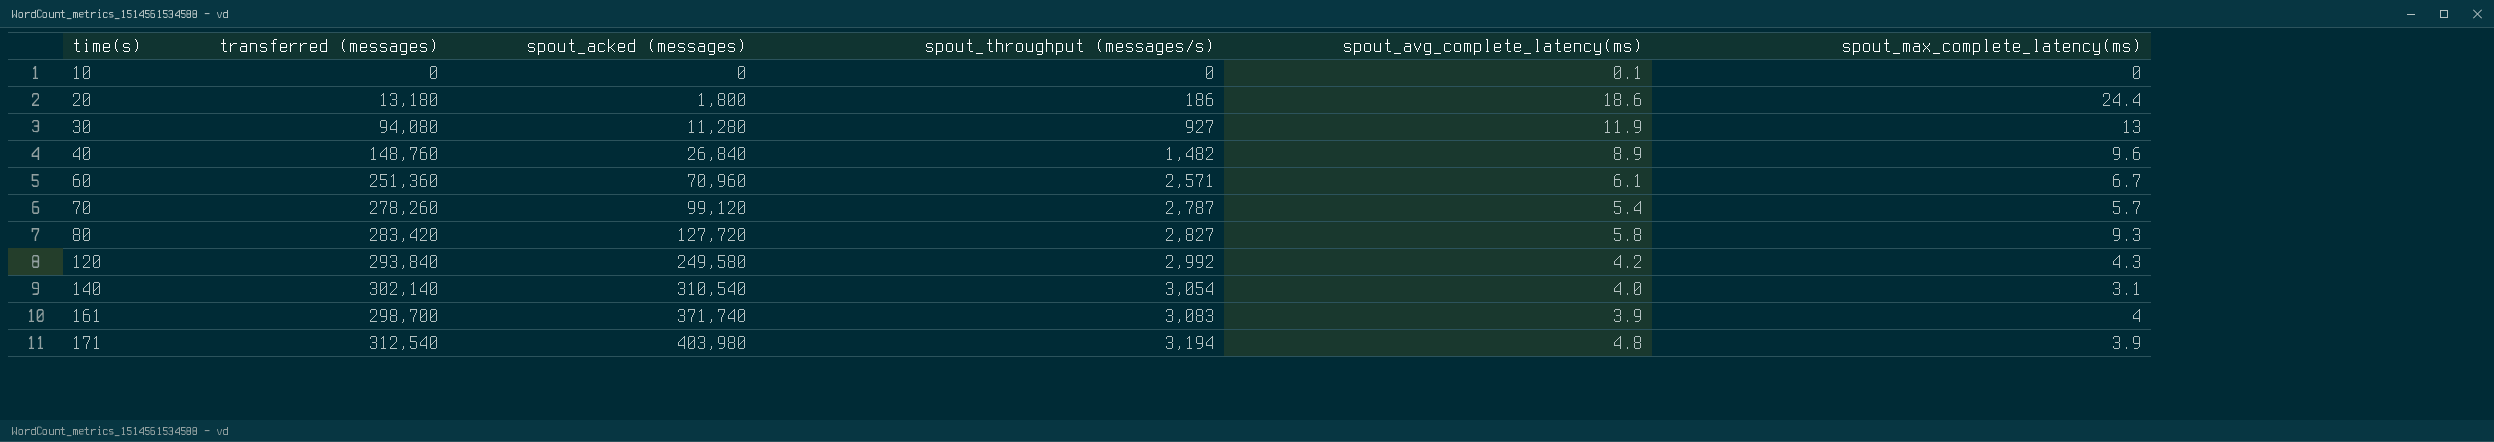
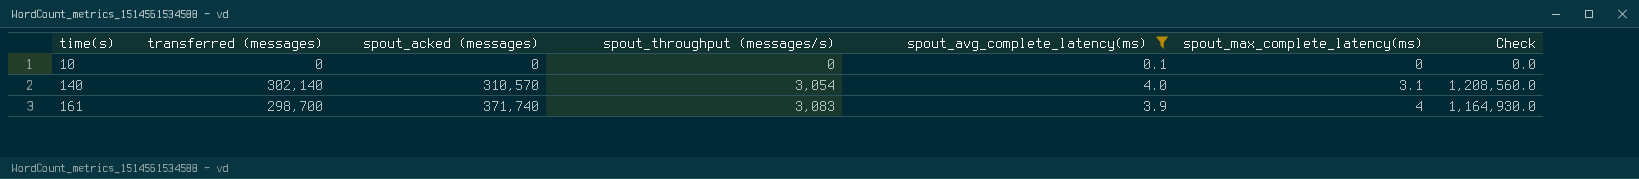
filter: none -> spout_avg_complete_latency(ms) <= 4.0
column Check | formula: none -> [transferred (messages)] * [spout_avg_complete_latency(ms)]
140 | spout_acked (messages): 310,540 -> 310,570

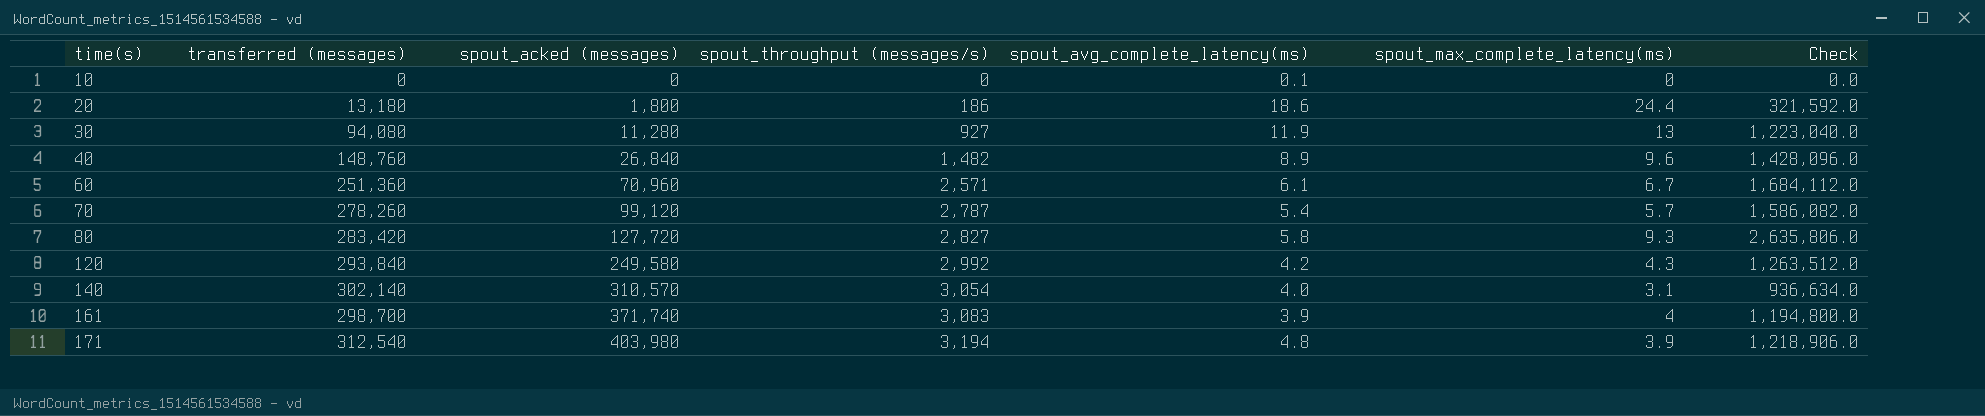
filter: spout_avg_complete_latency(ms) <= 4.0 -> none
column Check | formula: [transferred (messages)] * [spout_avg_complete_latency(ms)] -> [transferred (messages)] * [spout_max_complete_latency(ms)]

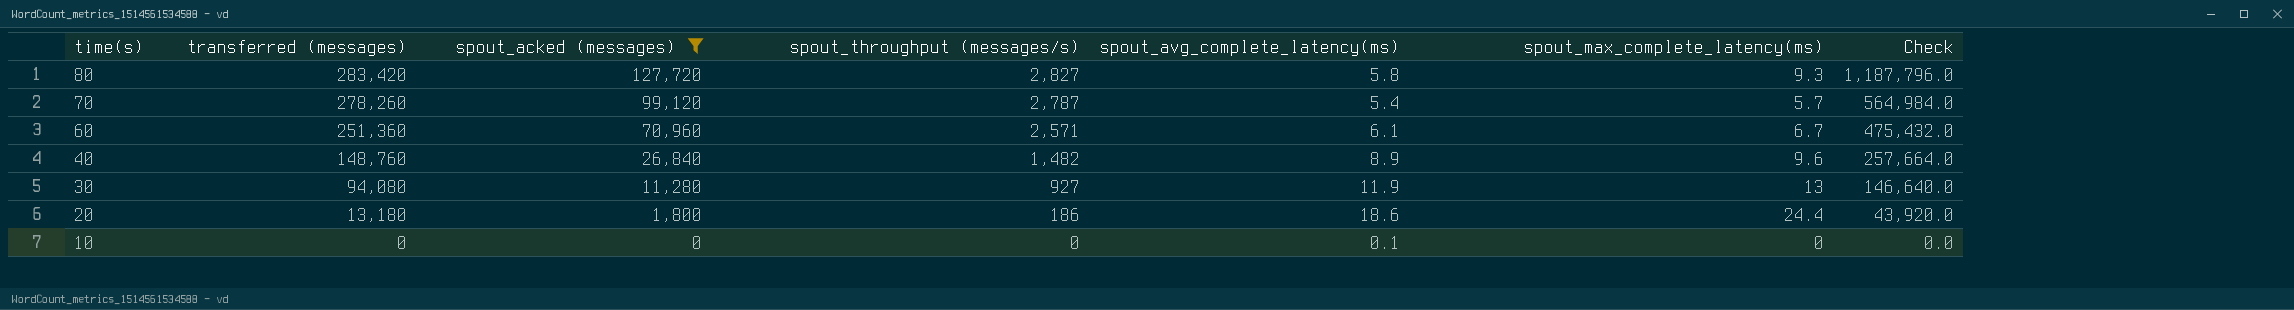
filter: none -> spout_acked (messages) <= 127,720
row order: time(s) ascending -> time(s) descending
column Check | formula: [transferred (messages)] * [spout_max_complete_latency(ms)] -> [spout_acked (messages)] * [spout_max_complete_latency(ms)]

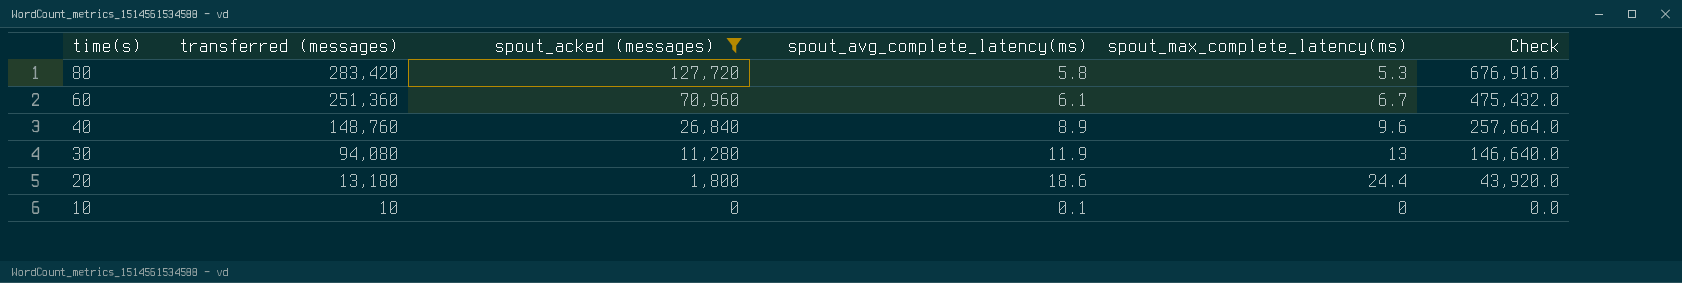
column spout_throughput (messages/s) | position: 4 -> none
row 70: 278,260 | 99,120 | 2,787 | 5.4 | 5.7 | 564,984.0 -> none
80 | spout_max_complete_latency(ms): 9.3 -> 5.3
80 | Check: 1,187,796.0 -> 676,916.0
10 | transferred (messages): 0 -> 10

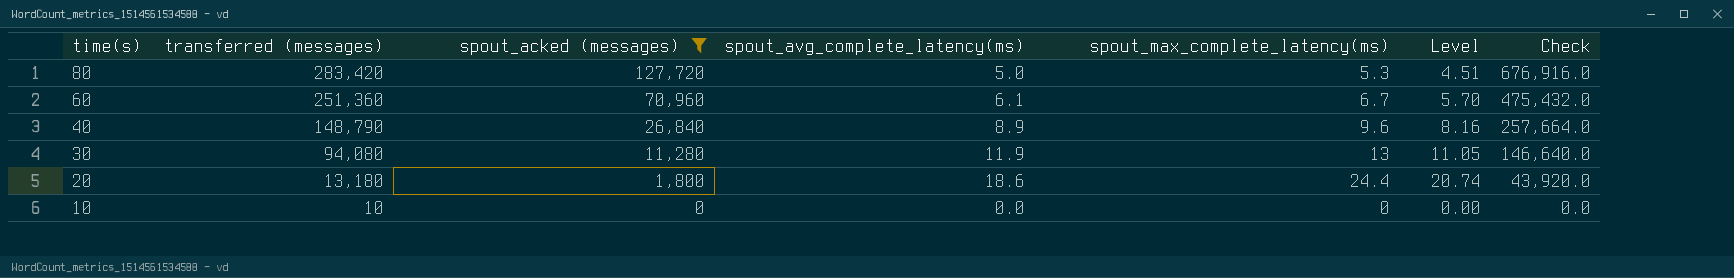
column Level | formula: none -> [spout_max_complete_latency(ms)] * 0.85
80 | spout_avg_complete_latency(ms): 5.8 -> 5.0
40 | transferred (messages): 148,760 -> 148,790
10 | spout_avg_complete_latency(ms): 0.1 -> 0.0

